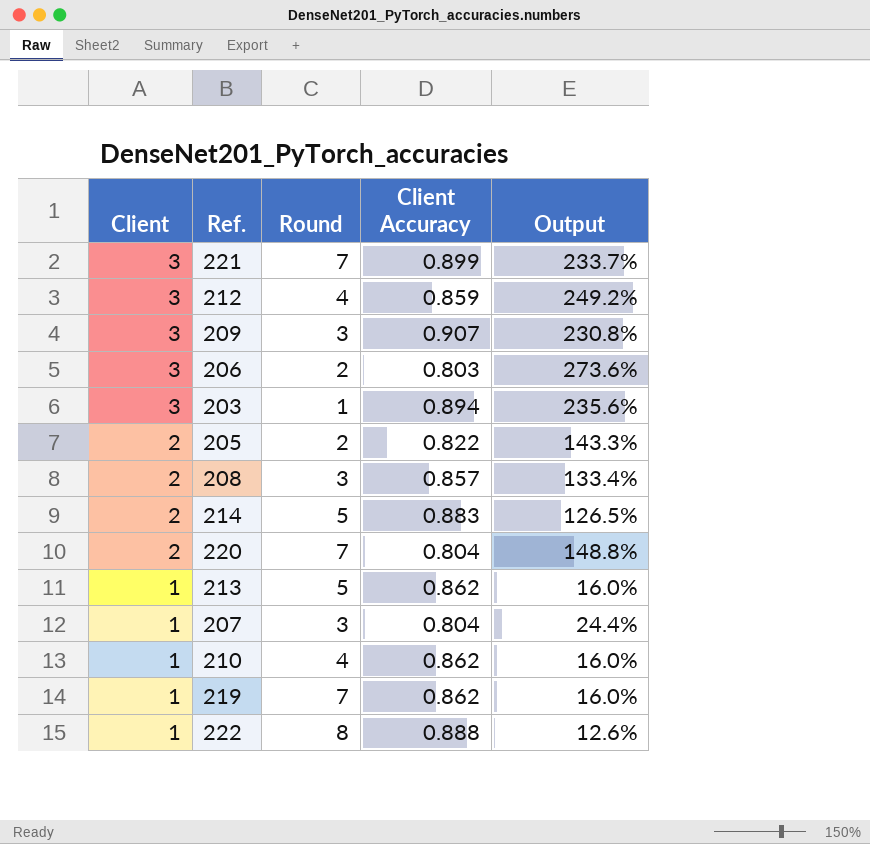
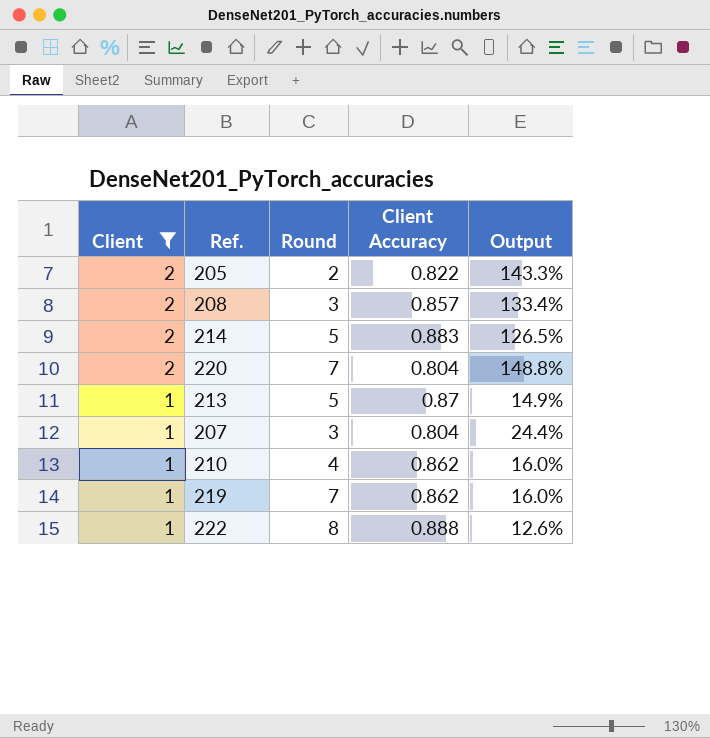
filter: none -> Client != 3
213 | Client Accuracy: 0.862 -> 0.87
213 | Output: 16.0% -> 14.9%

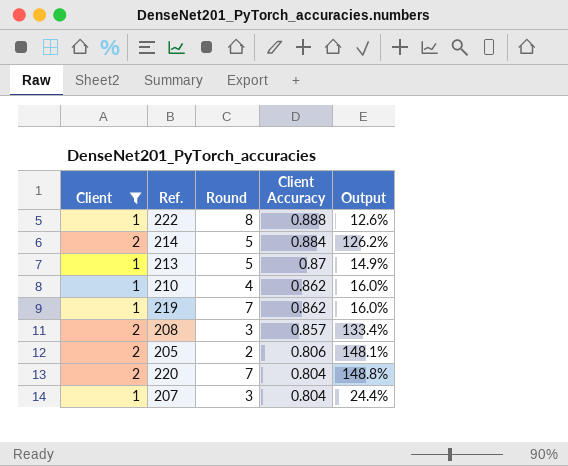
row order: Client descending -> Client Accuracy descending
214 | Client Accuracy: 0.883 -> 0.884
214 | Output: 126.5% -> 126.2%
205 | Client Accuracy: 0.822 -> 0.806
205 | Output: 143.3% -> 148.1%

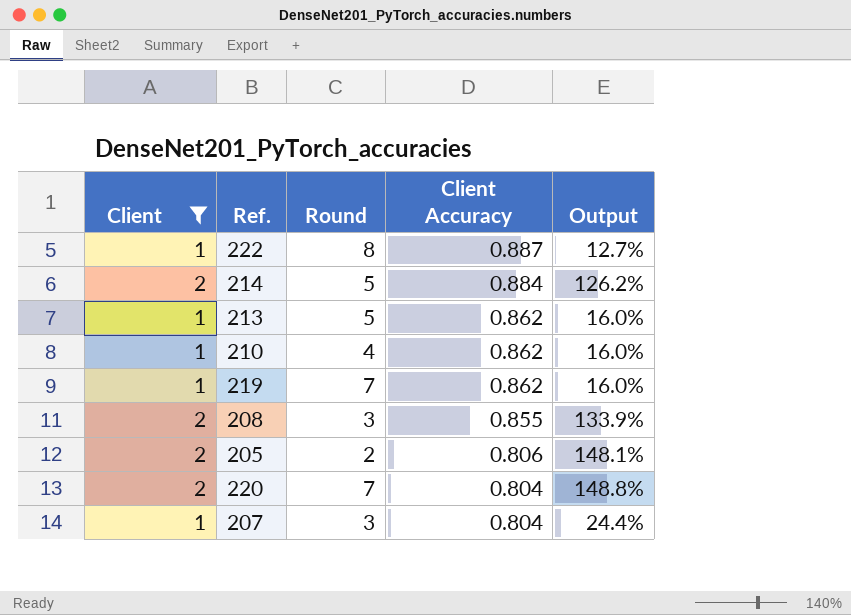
222 | Client Accuracy: 0.888 -> 0.887
222 | Output: 12.6% -> 12.7%
213 | Client Accuracy: 0.87 -> 0.862
213 | Output: 14.9% -> 16.0%
208 | Client Accuracy: 0.857 -> 0.855
208 | Output: 133.4% -> 133.9%

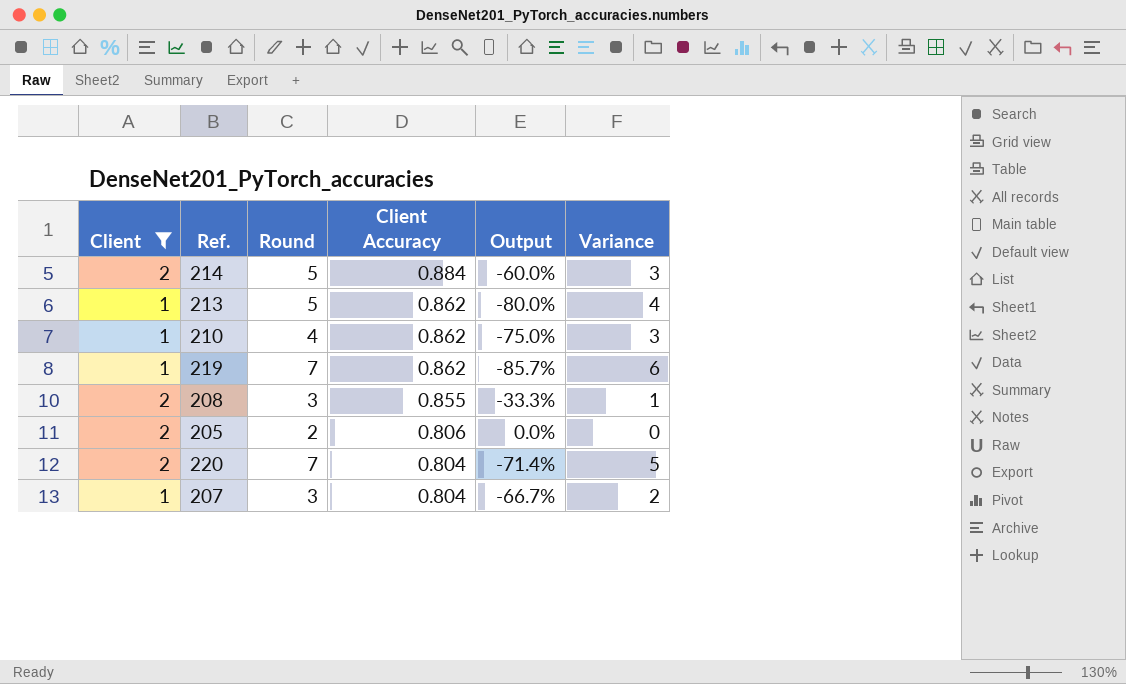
column Output | formula: ([Client] - [Client Accuracy]) / [Client Accuracy] -> ([Client] - [Round]) / [Round]
column Variance | formula: none -> [Round] - [Client]
row 222: 1 | 8 | 0.887 | 12.7% -> none

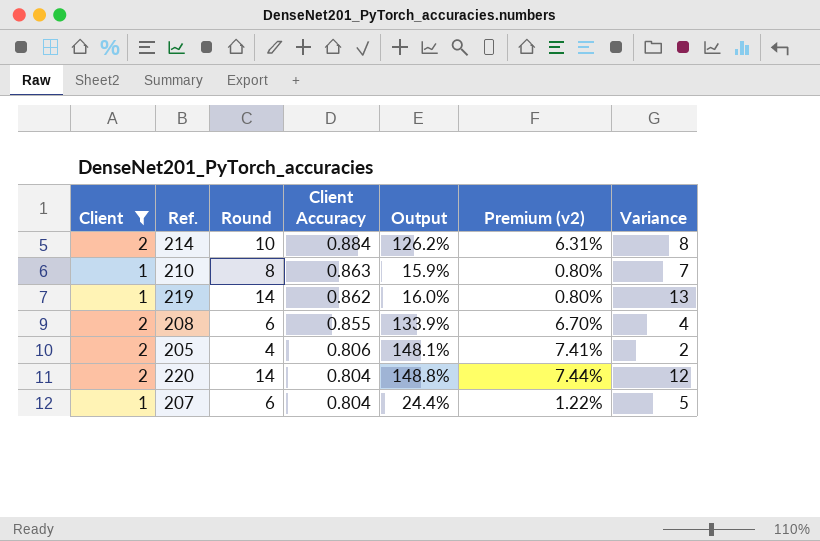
column Output | formula: ([Client] - [Round]) / [Round] -> ([Client] - [Client Accuracy]) / [Client Accuracy]
column Premium (v2) | formula: none -> [Output] * 0.05
row 213: 1 | 5 | 0.862 | -80.0% | 4 -> none
214 | Round: 5 -> 10
214 | Variance: 3 -> 8
210 | Round: 4 -> 8
210 | Client Accuracy: 0.862 -> 0.863
210 | Variance: 3 -> 7
219 | Round: 7 -> 14
219 | Variance: 6 -> 13
208 | Round: 3 -> 6
208 | Variance: 1 -> 4
205 | Round: 2 -> 4
205 | Variance: 0 -> 2
220 | Round: 7 -> 14
220 | Variance: 5 -> 12
207 | Round: 3 -> 6
207 | Variance: 2 -> 5

